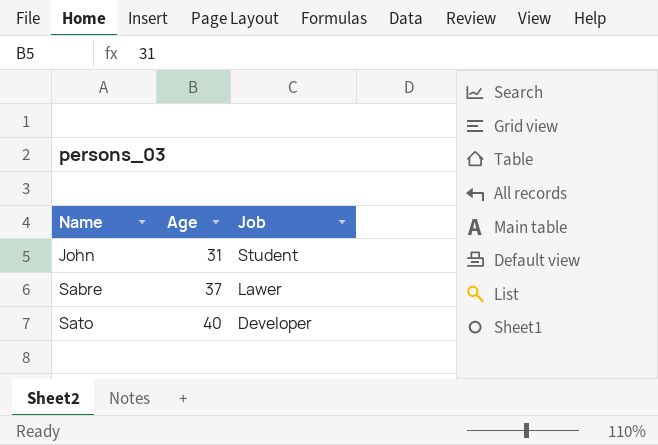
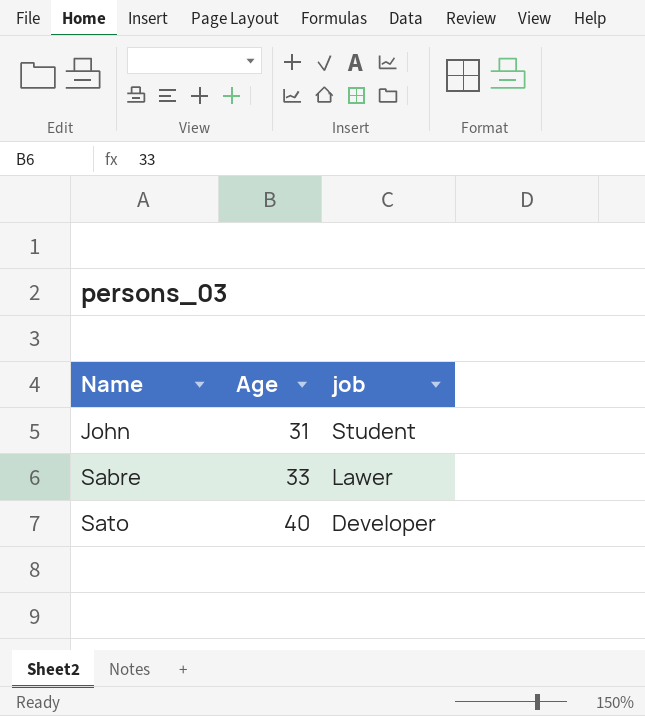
column name: Job -> job
Sabre | Age: 37 -> 33

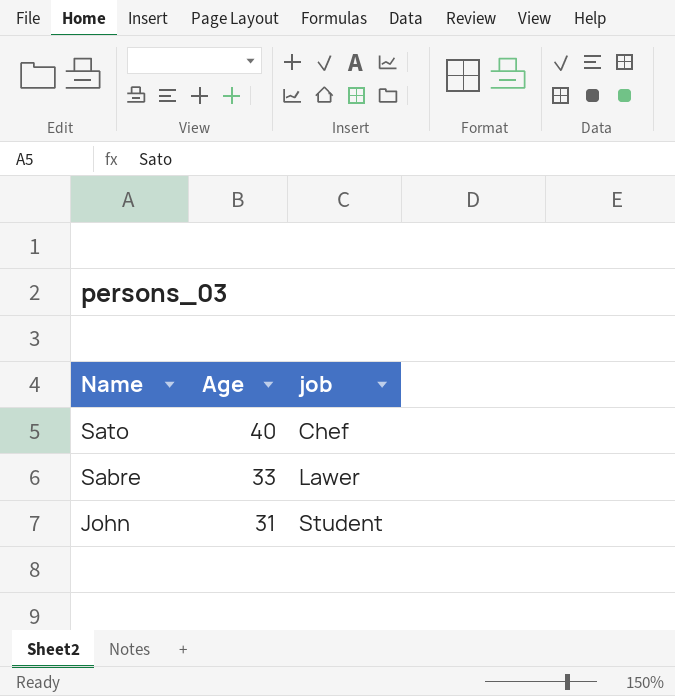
row order: Name ascending -> Name descending
Sato | job: Developer -> Chef

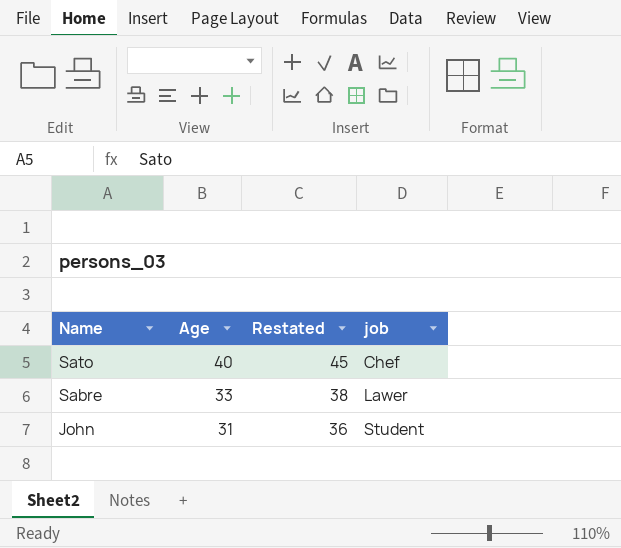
column Restated | formula: none -> [Age] + 5

